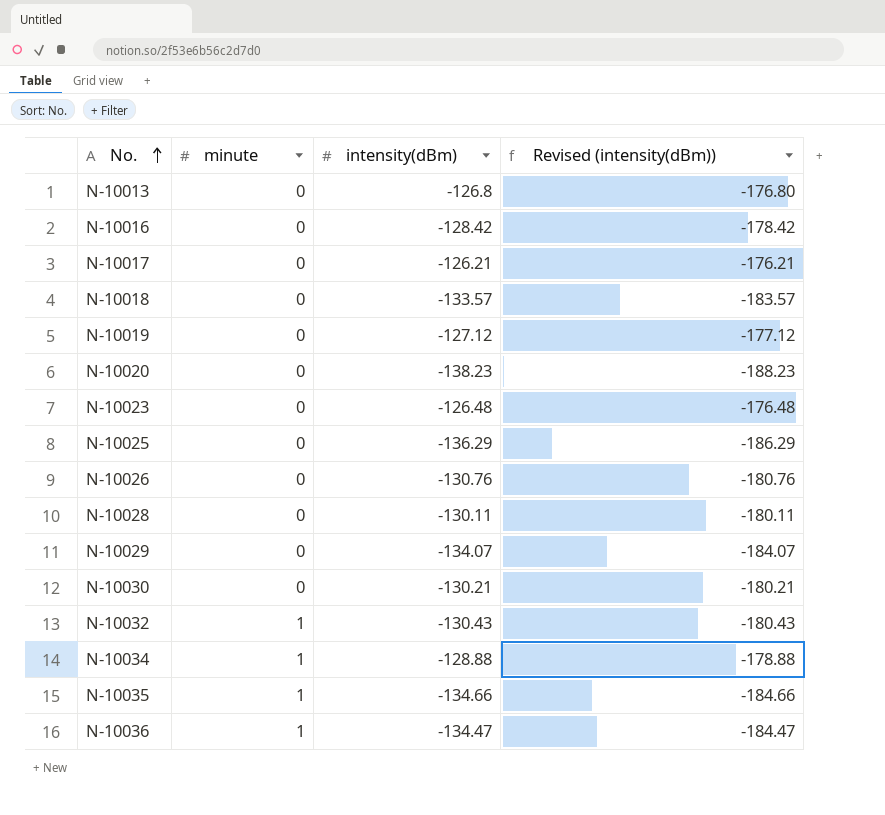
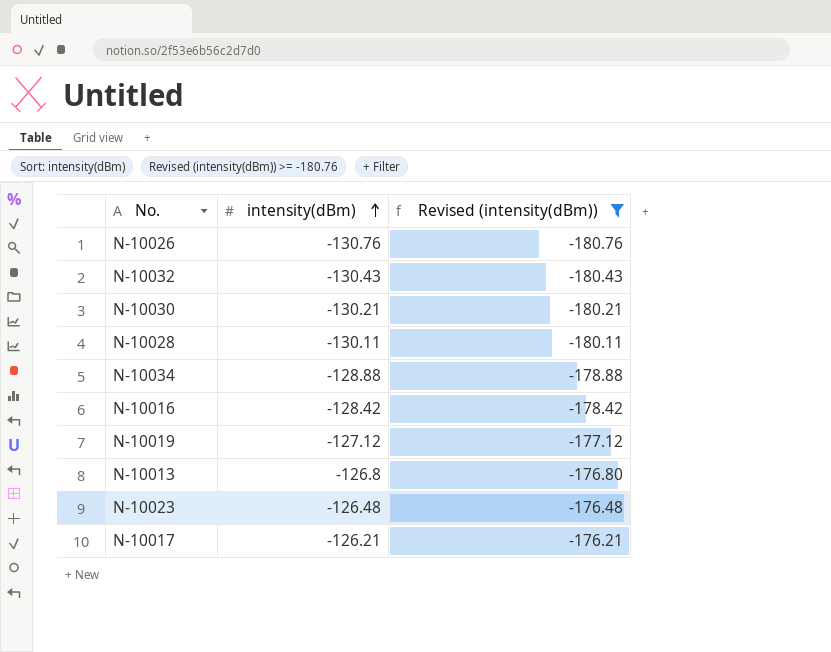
filter: none -> Revised (intensity(dBm)) >= -180.76
row order: No. ascending -> intensity(dBm) ascending
column minute | position: 2 -> none

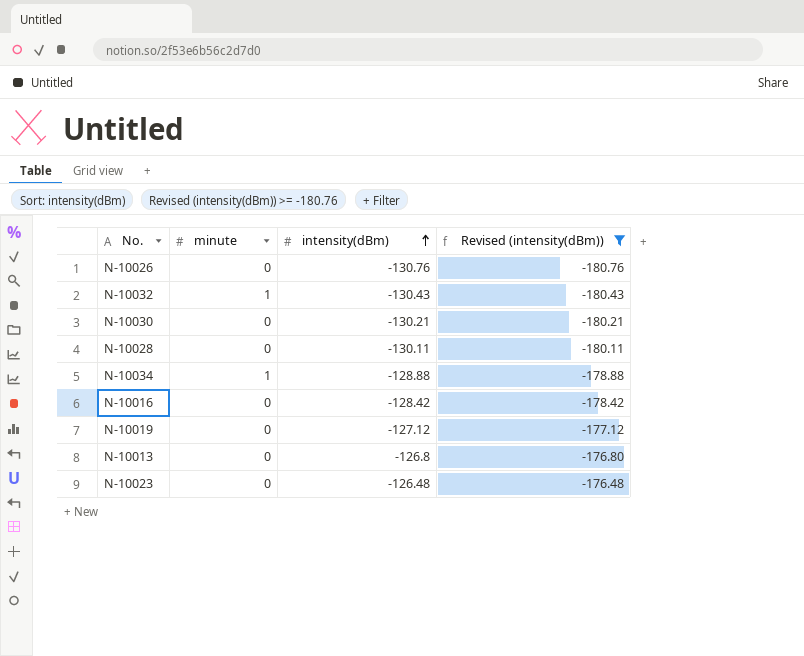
column minute | position: none -> 2
row N-10017: -126.21 | -176.21 -> none

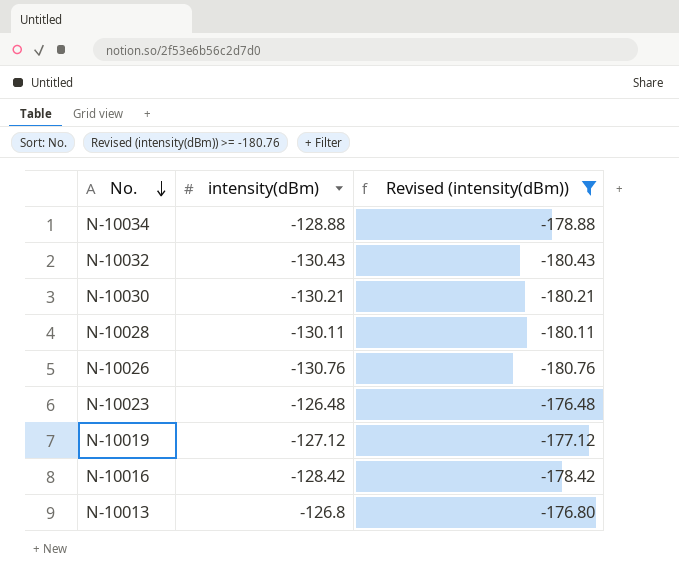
row order: intensity(dBm) ascending -> No. descending
column minute | position: 2 -> none

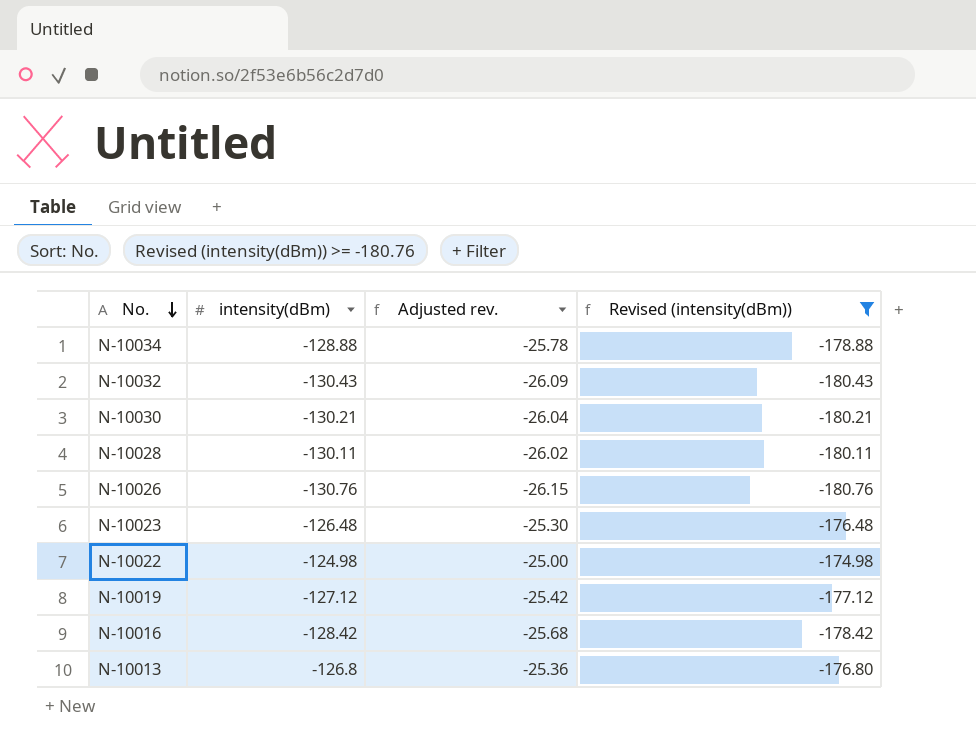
column Adjusted rev. | formula: none -> [intensity(dBm)] * 0.2
row N-10022: none -> -124.98 | -25.00 | -174.98

